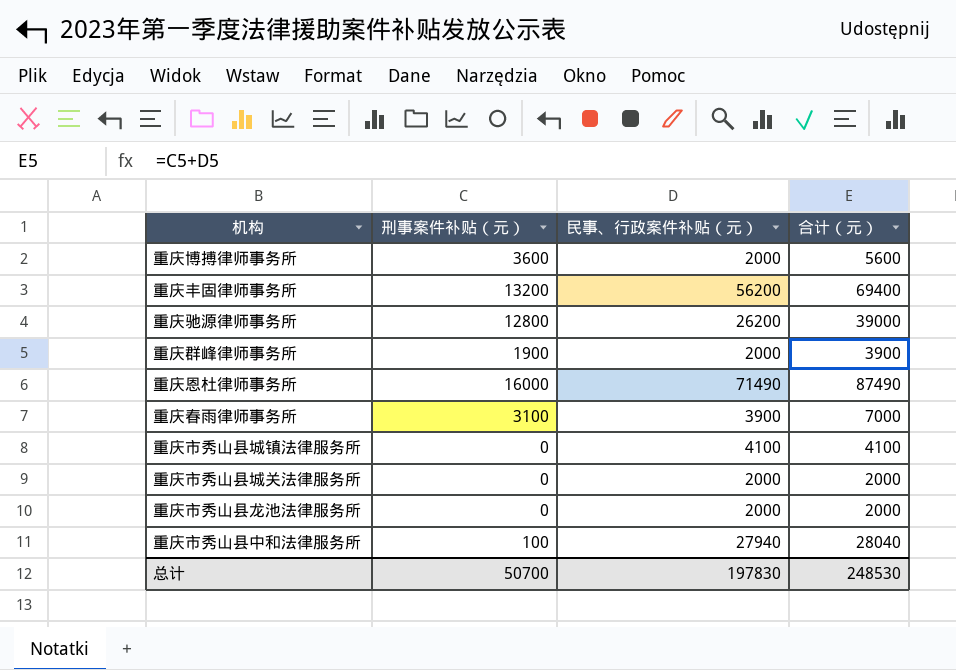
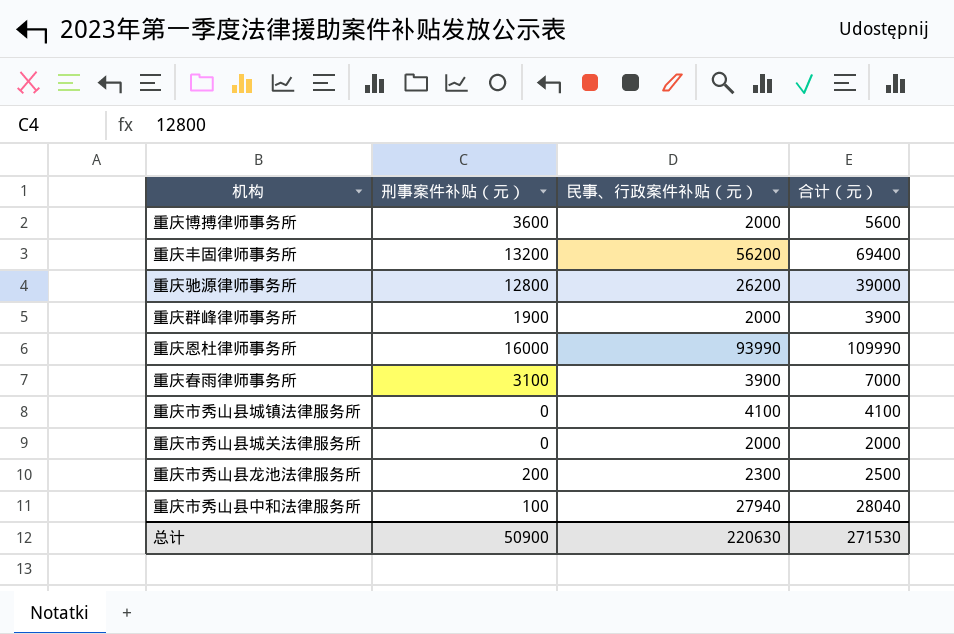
重庆恩杜律师事务所 | 民事、行政案件补贴（元）: 71490 -> 93990
重庆恩杜律师事务所 | 合计（元）: 87490 -> 109990
重庆市秀山县龙池法律服务所 | 刑事案件补贴（元）: 0 -> 200
重庆市秀山县龙池法律服务所 | 民事、行政案件补贴（元）: 2000 -> 2300
重庆市秀山县龙池法律服务所 | 合计（元）: 2000 -> 2500
总计 | 刑事案件补贴（元）: 50700 -> 50900
总计 | 民事、行政案件补贴（元）: 197830 -> 220630
总计 | 合计（元）: 248530 -> 271530

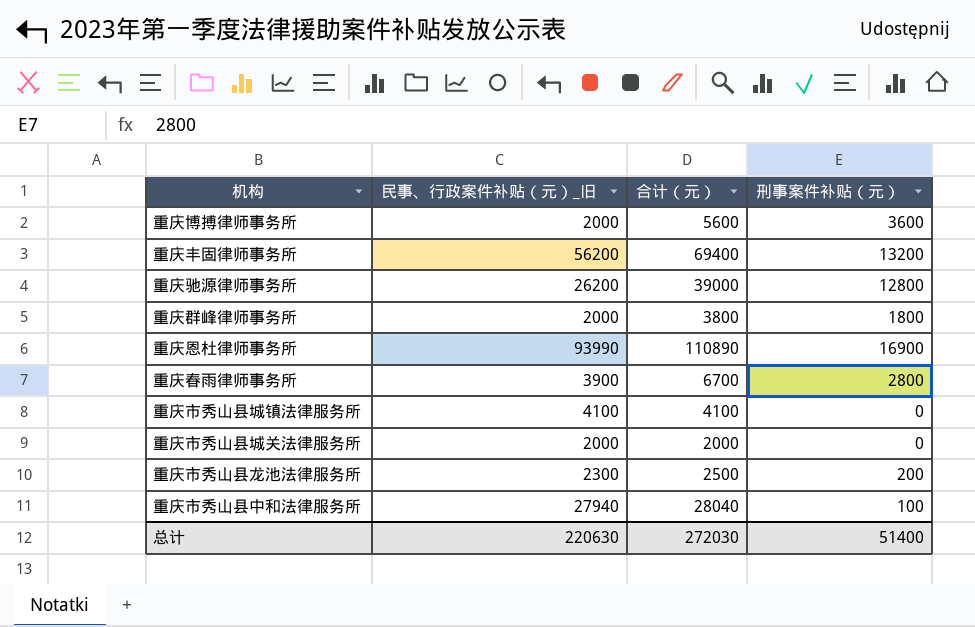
column name: 民事、行政案件补贴（元） -> 民事、行政案件补贴（元）_旧
column 刑事案件补贴（元） | position: 2 -> 4
重庆群峰律师事务所 | 合计（元）: 3900 -> 3800
重庆群峰律师事务所 | 刑事案件补贴（元）: 1900 -> 1800
重庆恩杜律师事务所 | 合计（元）: 109990 -> 110890
重庆恩杜律师事务所 | 刑事案件补贴（元）: 16000 -> 16900
重庆春雨律师事务所 | 合计（元）: 7000 -> 6700
重庆春雨律师事务所 | 刑事案件补贴（元）: 3100 -> 2800
总计 | 合计（元）: 271530 -> 272030
总计 | 刑事案件补贴（元）: 50900 -> 51400

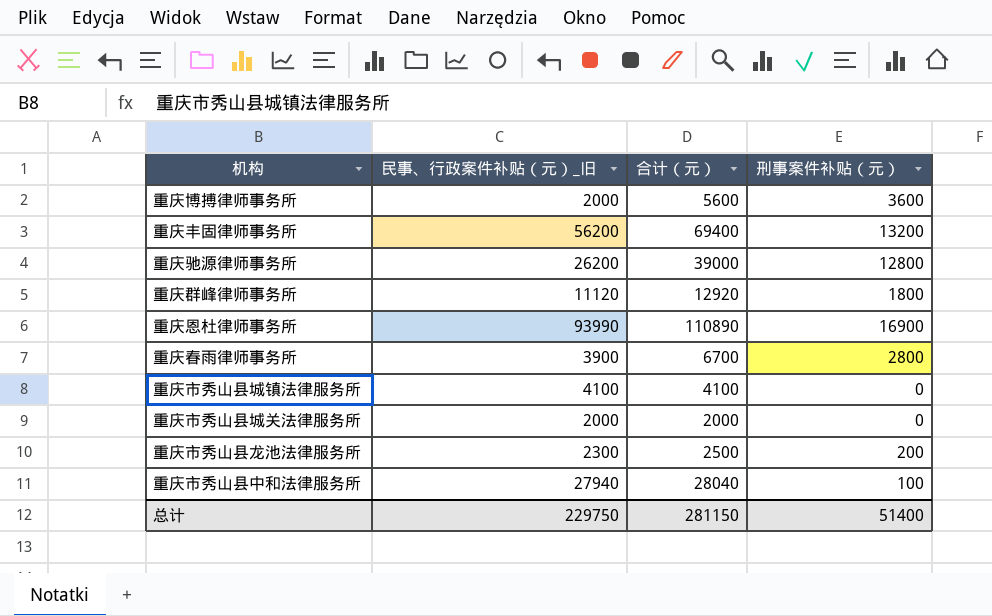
重庆群峰律师事务所 | 民事、行政案件补贴（元）_旧: 2000 -> 11120
重庆群峰律师事务所 | 合计（元）: 3800 -> 12920
总计 | 民事、行政案件补贴（元）_旧: 220630 -> 229750
总计 | 合计（元）: 272030 -> 281150

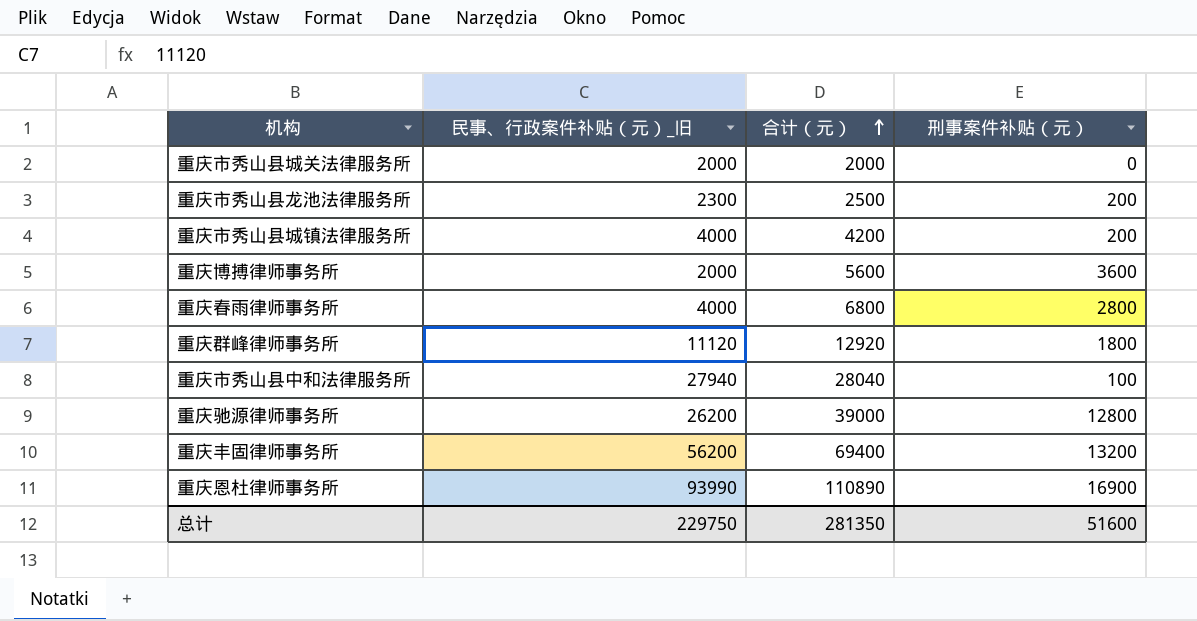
row order: none -> 合计（元） ascending
重庆市秀山县城镇法律服务所 | 民事、行政案件补贴（元）_旧: 4100 -> 4000
重庆市秀山县城镇法律服务所 | 合计（元）: 4100 -> 4200
重庆市秀山县城镇法律服务所 | 刑事案件补贴（元）: 0 -> 200
重庆春雨律师事务所 | 民事、行政案件补贴（元）_旧: 3900 -> 4000
重庆春雨律师事务所 | 合计（元）: 6700 -> 6800
总计 | 合计（元）: 281150 -> 281350
总计 | 刑事案件补贴（元）: 51400 -> 51600

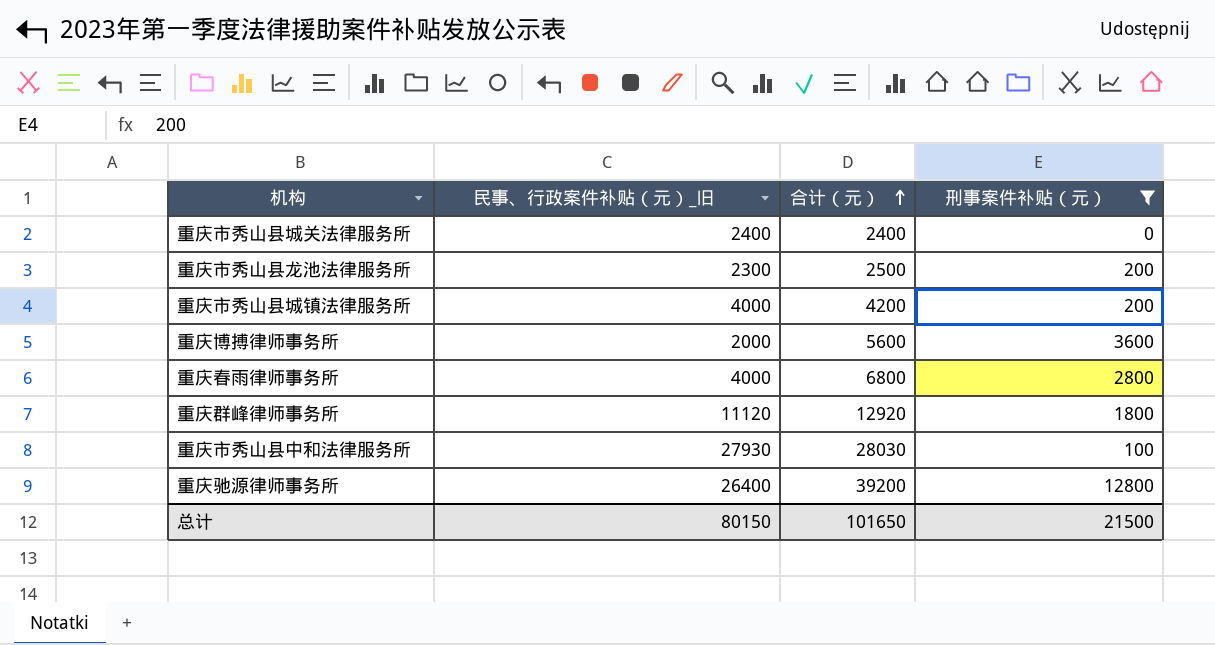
filter: none -> 刑事案件补贴（元） <= 12800
重庆市秀山县城关法律服务所 | 民事、行政案件补贴（元）_旧: 2000 -> 2400
重庆市秀山县城关法律服务所 | 合计（元）: 2000 -> 2400
重庆市秀山县中和法律服务所 | 民事、行政案件补贴（元）_旧: 27940 -> 27930
重庆市秀山县中和法律服务所 | 合计（元）: 28040 -> 28030
重庆驰源律师事务所 | 民事、行政案件补贴（元）_旧: 26200 -> 26400
重庆驰源律师事务所 | 合计（元）: 39000 -> 39200
总计 | 民事、行政案件补贴（元）_旧: 229750 -> 80150
总计 | 合计（元）: 281350 -> 101650
总计 | 刑事案件补贴（元）: 51600 -> 21500

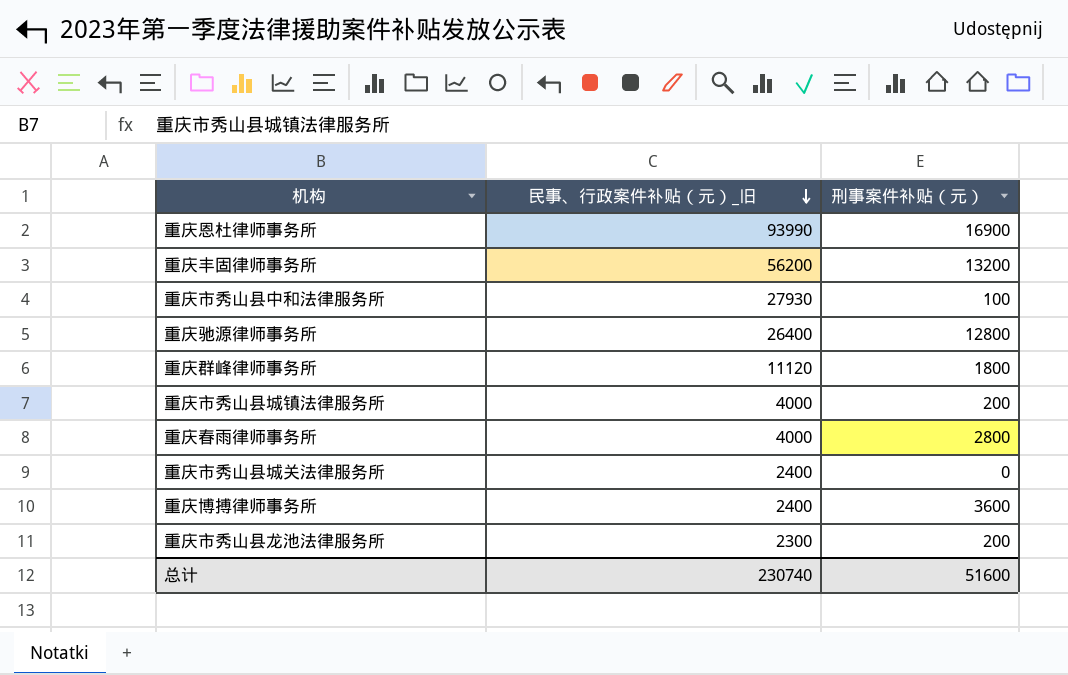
filter: 刑事案件补贴（元） <= 12800 -> none
row order: 合计（元） ascending -> 民事、行政案件补贴（元）_旧 descending
column 合计（元） | formula: [民事、行政案件补贴（元）_旧] + [刑事案件补贴（元）] -> none
重庆博搏律师事务所 | 民事、行政案件补贴（元）_旧: 2000 -> 2400
总计 | 民事、行政案件补贴（元）_旧: 80150 -> 230740
总计 | 刑事案件补贴（元）: 21500 -> 51600

